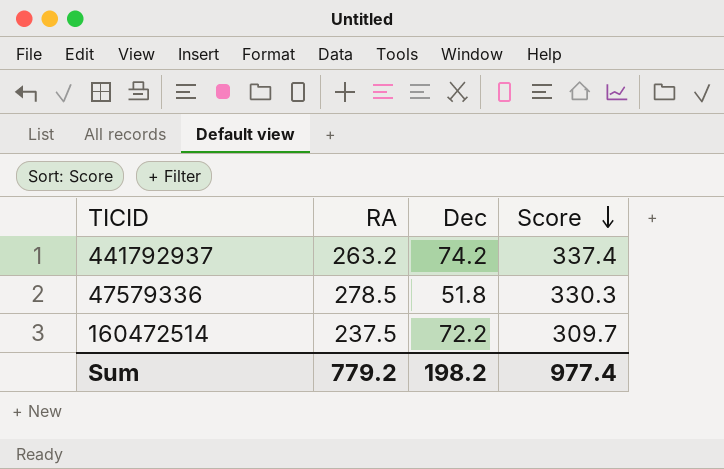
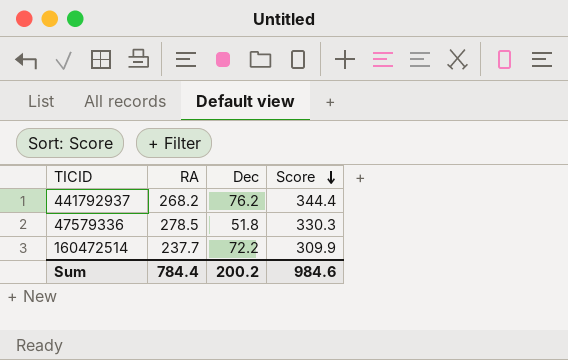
441792937 | RA: 263.2 -> 268.2
441792937 | Dec: 74.2 -> 76.2
441792937 | Score: 337.4 -> 344.4
160472514 | RA: 237.5 -> 237.7
160472514 | Score: 309.7 -> 309.9
Sum | RA: 779.2 -> 784.4
Sum | Dec: 198.2 -> 200.2
Sum | Score: 977.4 -> 984.6

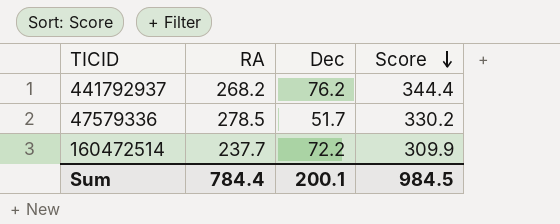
47579336 | Dec: 51.8 -> 51.7
47579336 | Score: 330.3 -> 330.2
Sum | Dec: 200.2 -> 200.1
Sum | Score: 984.6 -> 984.5

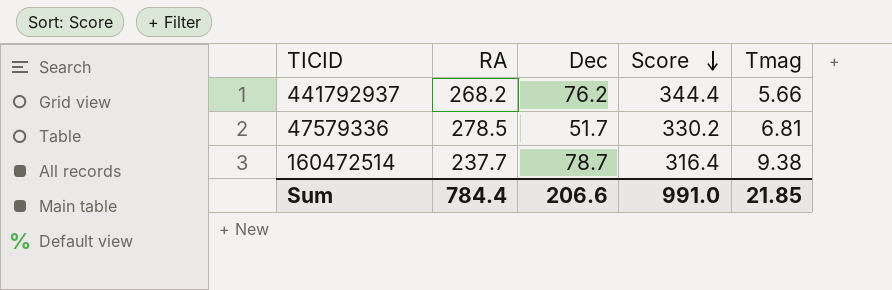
column Tmag | position: none -> 5
160472514 | Dec: 72.2 -> 78.7
160472514 | Score: 309.9 -> 316.4
Sum | Dec: 200.1 -> 206.6
Sum | Score: 984.5 -> 991.0

